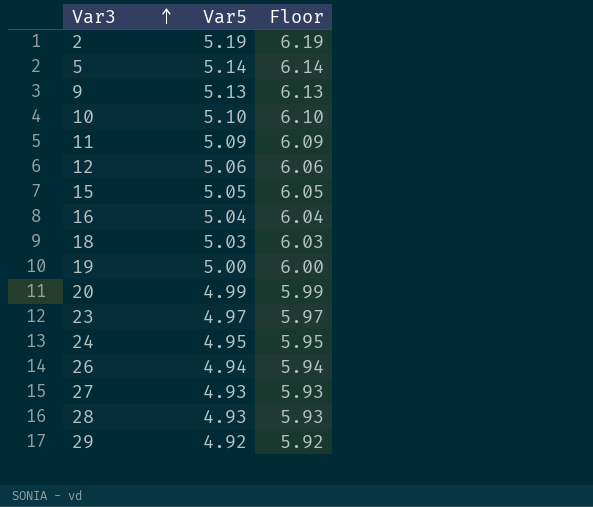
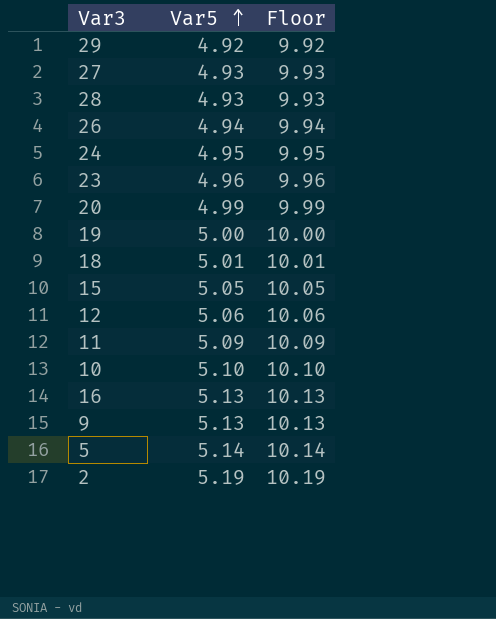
row order: Var3 ascending -> Var5 ascending
column Floor | formula: [Var5] + 1 -> [Var5] + 5
23 | Var5: 4.97 -> 4.96
18 | Var5: 5.03 -> 5.01
16 | Var5: 5.04 -> 5.13

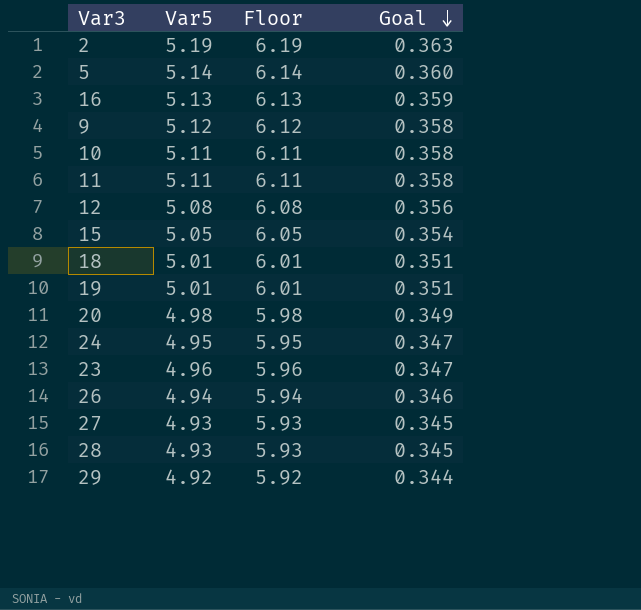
row order: Var5 ascending -> Goal descending
column Floor | formula: [Var5] + 5 -> [Var5] + 1
column Goal | formula: none -> [Var5] * 0.07
9 | Var5: 5.13 -> 5.12
10 | Var5: 5.10 -> 5.11
11 | Var5: 5.09 -> 5.11
12 | Var5: 5.06 -> 5.08
19 | Var5: 5.00 -> 5.01
20 | Var5: 4.99 -> 4.98

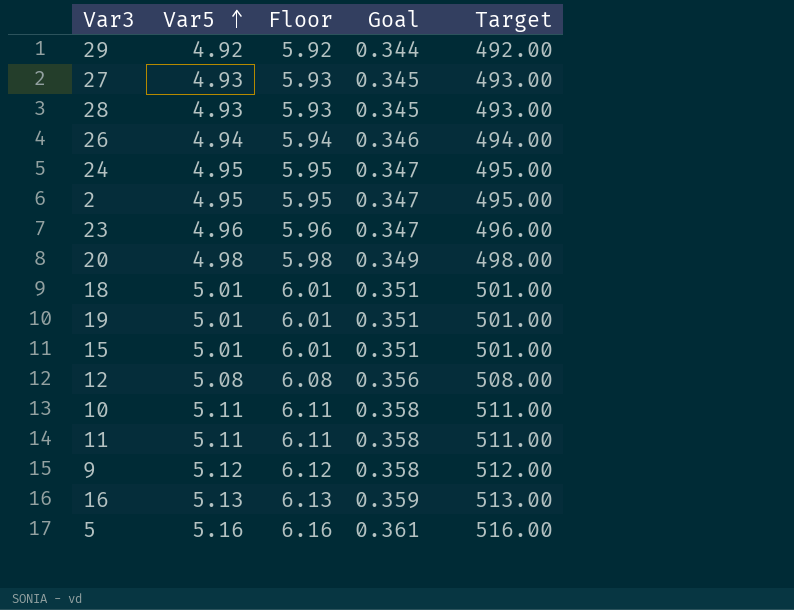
row order: Goal descending -> Var5 ascending
column Target | formula: none -> [Var5] * 100
2 | Var5: 5.19 -> 4.95
2 | Floor: 6.19 -> 5.95
2 | Goal: 0.363 -> 0.347
15 | Var5: 5.05 -> 5.01
15 | Floor: 6.05 -> 6.01
15 | Goal: 0.354 -> 0.351
5 | Var5: 5.14 -> 5.16
5 | Floor: 6.14 -> 6.16
5 | Goal: 0.360 -> 0.361

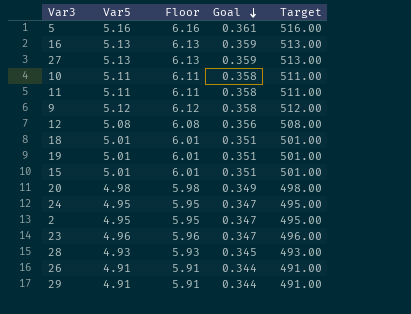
row order: Var5 ascending -> Goal descending
27 | Var5: 4.93 -> 5.13
27 | Floor: 5.93 -> 6.13
27 | Goal: 0.345 -> 0.359
27 | Target: 493.00 -> 513.00
26 | Var5: 4.94 -> 4.91
26 | Floor: 5.94 -> 5.91
26 | Goal: 0.346 -> 0.344
26 | Target: 494.00 -> 491.00
29 | Var5: 4.92 -> 4.91
29 | Floor: 5.92 -> 5.91
29 | Target: 492.00 -> 491.00

